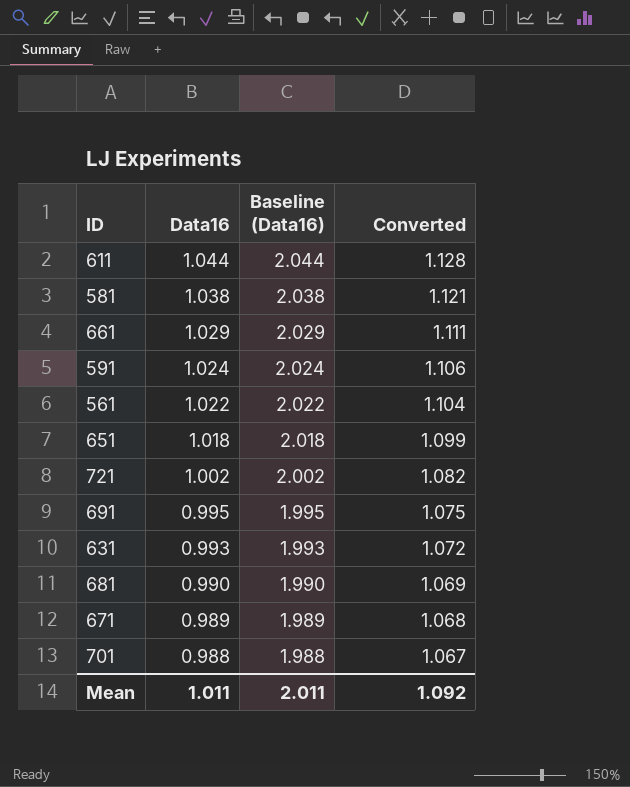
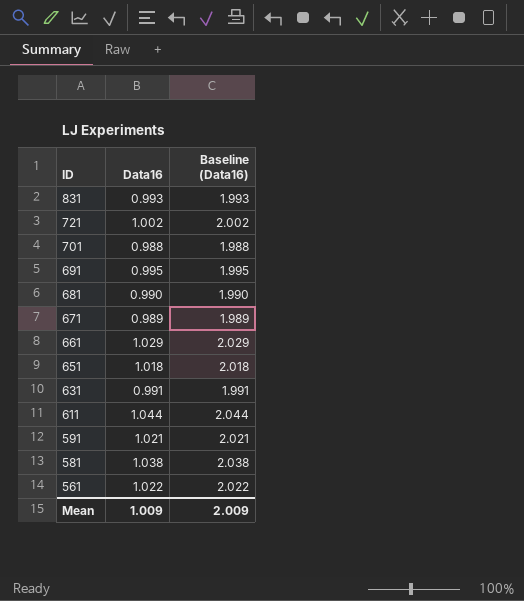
row order: Data16 descending -> ID descending
column Converted | formula: [Data16] * 1.08 -> none
row 831: none -> 0.993 | 1.993
631 | Data16: 0.993 -> 0.991
631 | Baseline (Data16): 1.993 -> 1.991
591 | Data16: 1.024 -> 1.021
591 | Baseline (Data16): 2.024 -> 2.021
Mean | Data16: 1.011 -> 1.009
Mean | Baseline (Data16): 2.011 -> 2.009

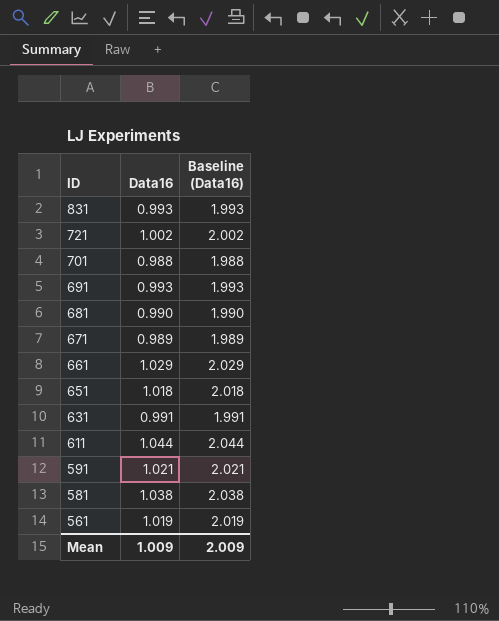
691 | Data16: 0.995 -> 0.993
691 | Baseline (Data16): 1.995 -> 1.993
561 | Data16: 1.022 -> 1.019
561 | Baseline (Data16): 2.022 -> 2.019

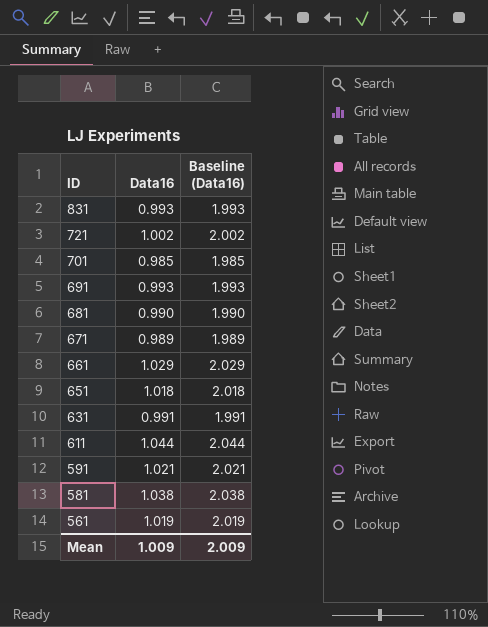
701 | Data16: 0.988 -> 0.985
701 | Baseline (Data16): 1.988 -> 1.985

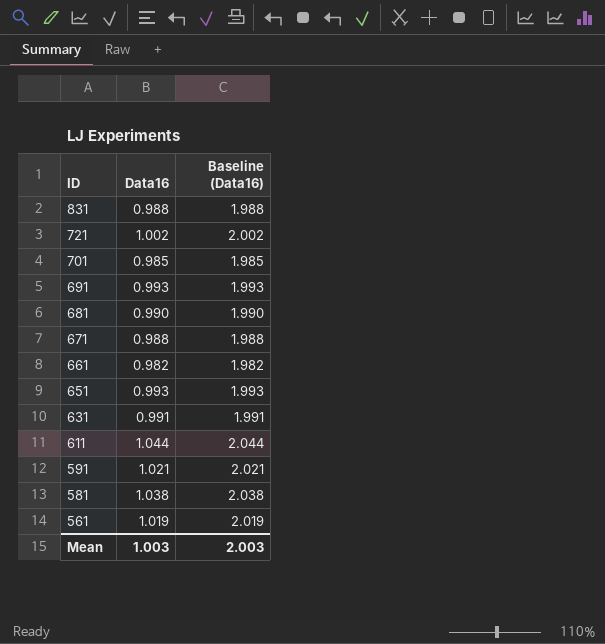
831 | Data16: 0.993 -> 0.988
831 | Baseline (Data16): 1.993 -> 1.988
671 | Data16: 0.989 -> 0.988
671 | Baseline (Data16): 1.989 -> 1.988
661 | Data16: 1.029 -> 0.982
661 | Baseline (Data16): 2.029 -> 1.982
651 | Data16: 1.018 -> 0.993
651 | Baseline (Data16): 2.018 -> 1.993
Mean | Data16: 1.009 -> 1.003
Mean | Baseline (Data16): 2.009 -> 2.003

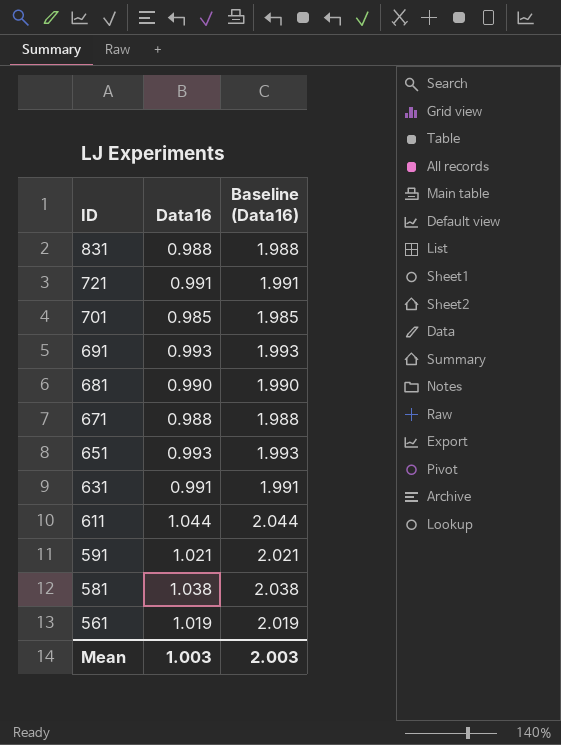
row 661: 0.982 | 1.982 -> none
721 | Data16: 1.002 -> 0.991
721 | Baseline (Data16): 2.002 -> 1.991

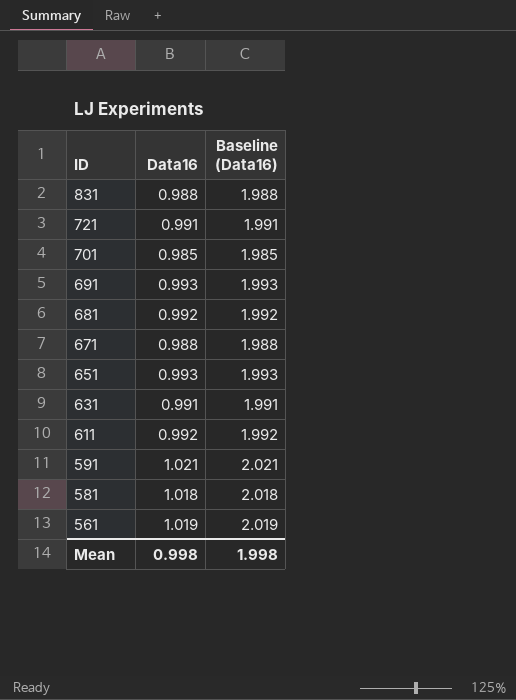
681 | Data16: 0.990 -> 0.992
681 | Baseline (Data16): 1.990 -> 1.992
611 | Data16: 1.044 -> 0.992
611 | Baseline (Data16): 2.044 -> 1.992
581 | Data16: 1.038 -> 1.018
581 | Baseline (Data16): 2.038 -> 2.018
Mean | Data16: 1.003 -> 0.998
Mean | Baseline (Data16): 2.003 -> 1.998

